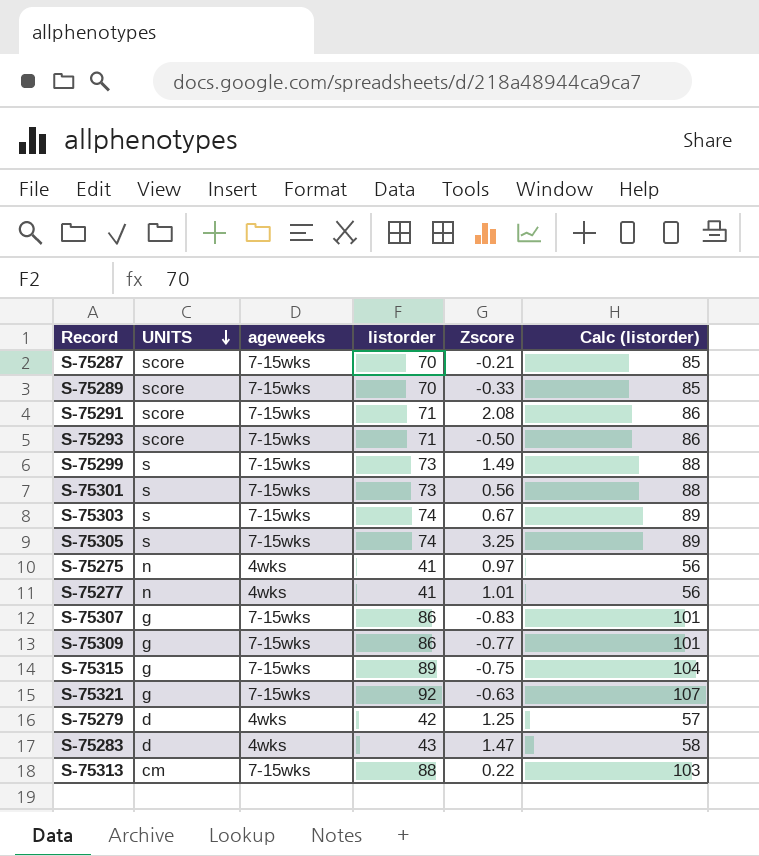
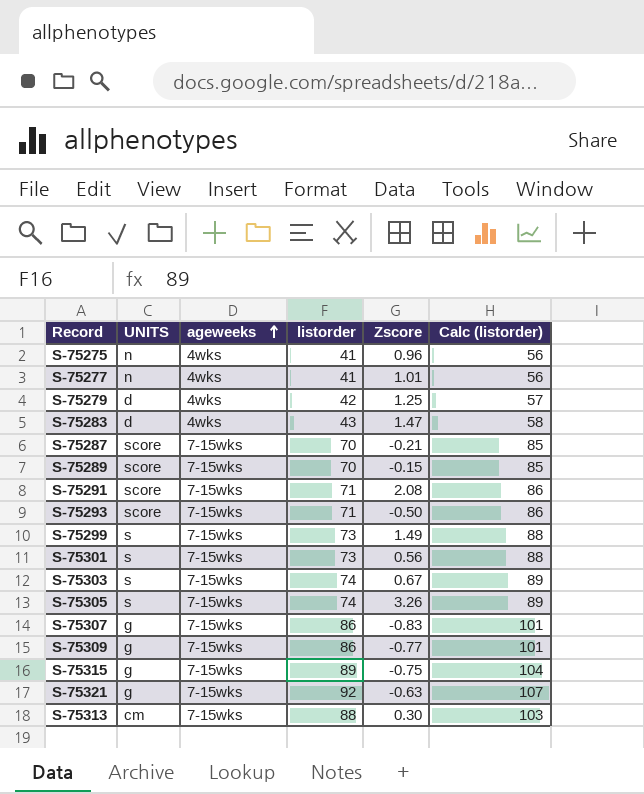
row order: UNITS descending -> ageweeks ascending
S-75275 | Zscore: 0.97 -> 0.96
S-75289 | Zscore: -0.33 -> -0.15
S-75305 | Zscore: 3.25 -> 3.26
S-75313 | Zscore: 0.22 -> 0.30

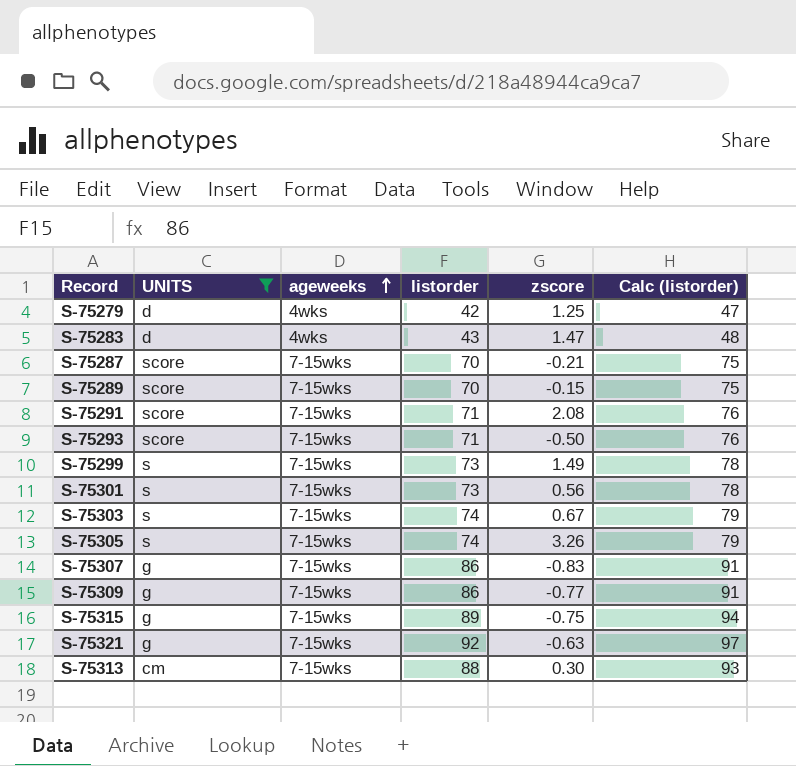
filter: none -> UNITS != n
column name: Zscore -> zscore
column Calc (listorder) | formula: [listorder] + 15 -> [listorder] + 5

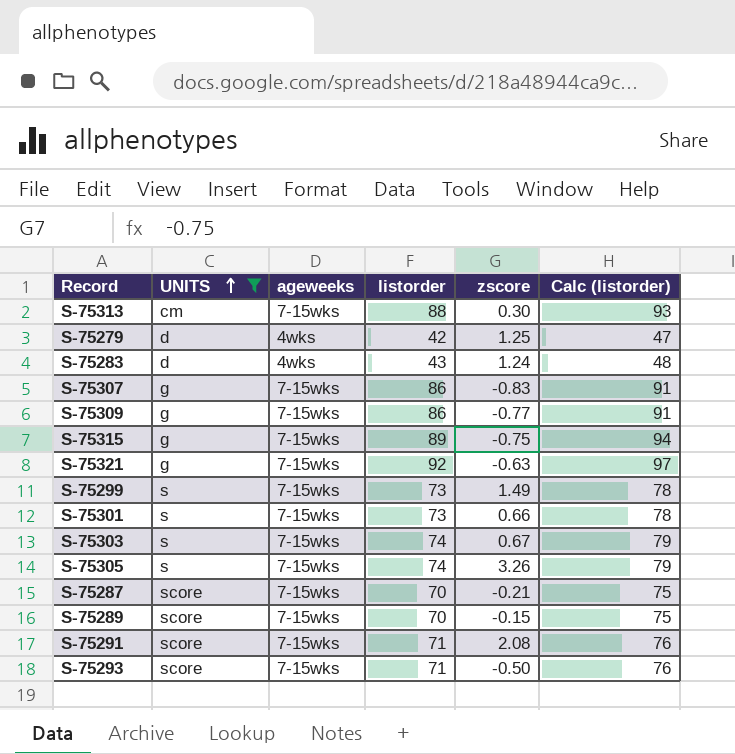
row order: ageweeks ascending -> UNITS ascending
S-75283 | zscore: 1.47 -> 1.24
S-75301 | zscore: 0.56 -> 0.66

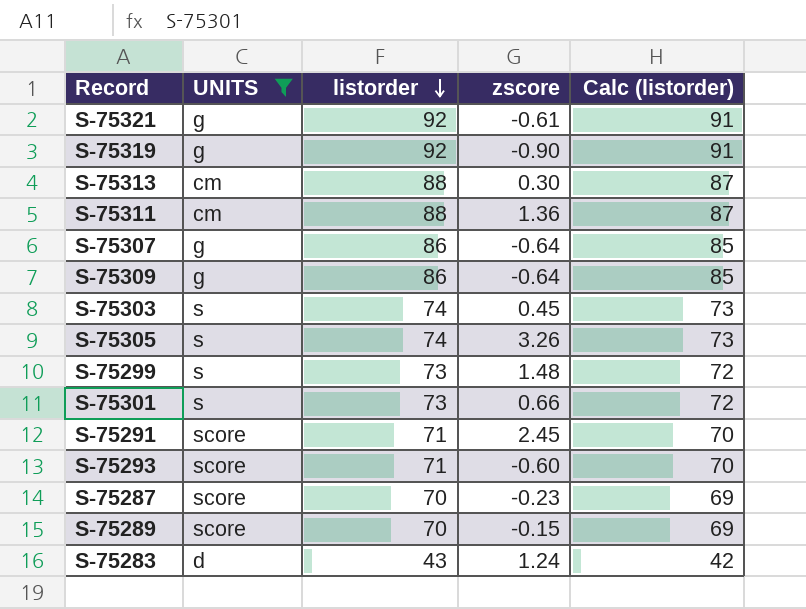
row order: UNITS ascending -> listorder descending
column ageweeks | position: 3 -> none
column Calc (listorder) | formula: [listorder] + 5 -> [listorder] - 1
row S-75279: d | 4wks | 42 | 1.25 | 47 -> none
row S-75315: g | 7-15wks | 89 | -0.75 | 94 -> none
S-75321 | zscore: -0.63 -> -0.61
row S-75319: none -> g | 92 | -0.90 | 91
row S-75311: none -> cm | 88 | 1.36 | 87
S-75307 | zscore: -0.83 -> -0.64
S-75309 | zscore: -0.77 -> -0.64
S-75303 | zscore: 0.67 -> 0.45
S-75299 | zscore: 1.49 -> 1.48
S-75291 | zscore: 2.08 -> 2.45
S-75293 | zscore: -0.50 -> -0.60
S-75287 | zscore: -0.21 -> -0.23

